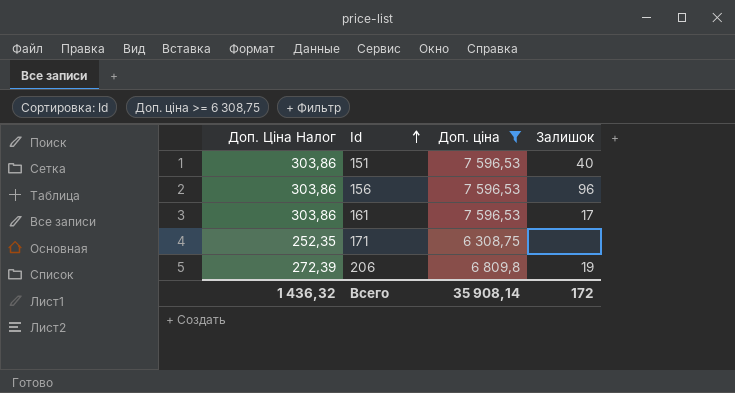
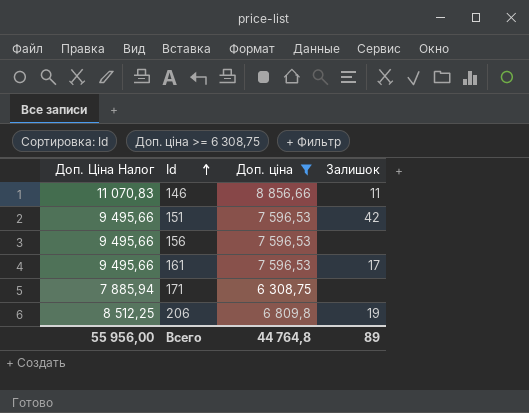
column Доп. Ціна Налог | formula: [Доп. ціна] * 0,04 -> [Доп. ціна] * 1,25
row 146: none -> 11 070,83 | 8 856,66 | 11
151 | Залишок: 40 -> 42
156 | Залишок: 96 -> none
Всего | Доп. Ціна Налог: 1 436,32 -> 55 956,00
Всего | Доп. ціна: 35 908,14 -> 44 764,8
Всего | Залишок: 172 -> 89

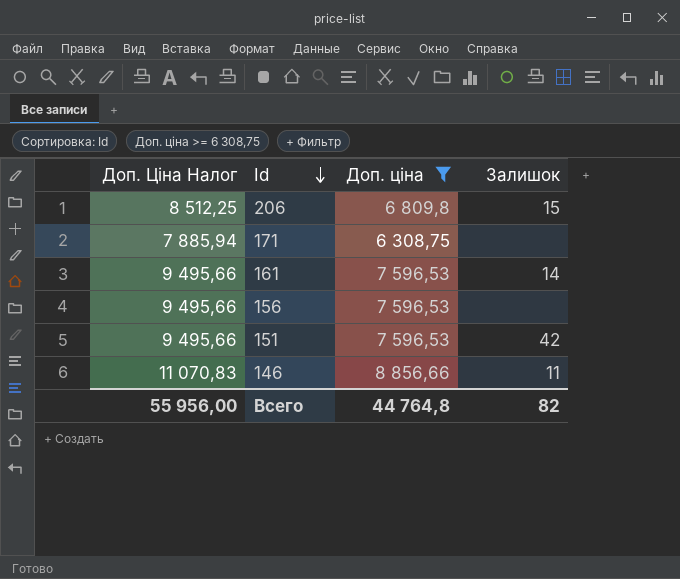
row order: Id ascending -> Id descending
206 | Залишок: 19 -> 15
161 | Залишок: 17 -> 14
Всего | Залишок: 89 -> 82

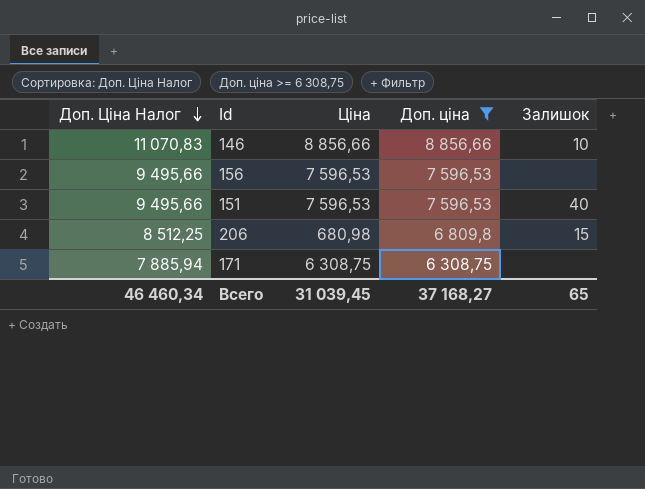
row order: Id descending -> Доп. Ціна Налог descending
column Ціна | position: none -> 3
row 161: 9 495,66 | 7 596,53 | 14 -> none
146 | Залишок: 11 -> 10
151 | Залишок: 42 -> 40
Всего | Доп. Ціна Налог: 55 956,00 -> 46 460,34
Всего | Доп. ціна: 44 764,8 -> 37 168,27
Всего | Залишок: 82 -> 65

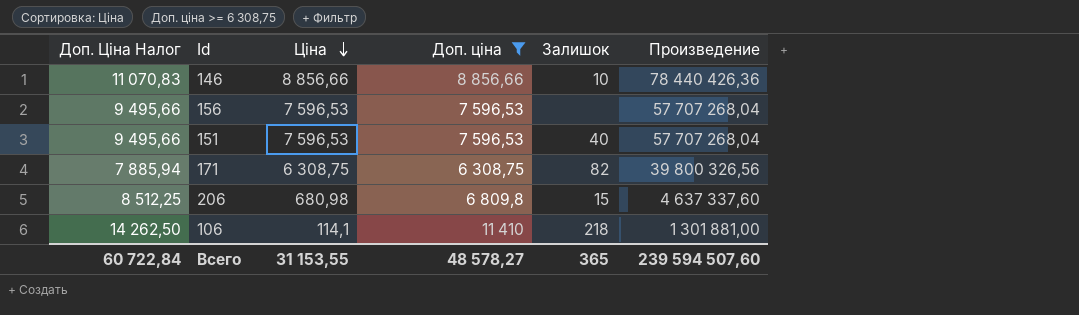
row order: Доп. Ціна Налог descending -> Ціна descending
column Произведение | formula: none -> [Ціна] * [Доп. ціна]
171 | Залишок: none -> 82
row 106: none -> 14 262,50 | 114,1 | 11 410 | 218 | 1 301 881,00
Всего | Доп. Ціна Налог: 46 460,34 -> 60 722,84
Всего | Ціна: 31 039,45 -> 31 153,55
Всего | Доп. ціна: 37 168,27 -> 48 578,27
Всего | Залишок: 65 -> 365

